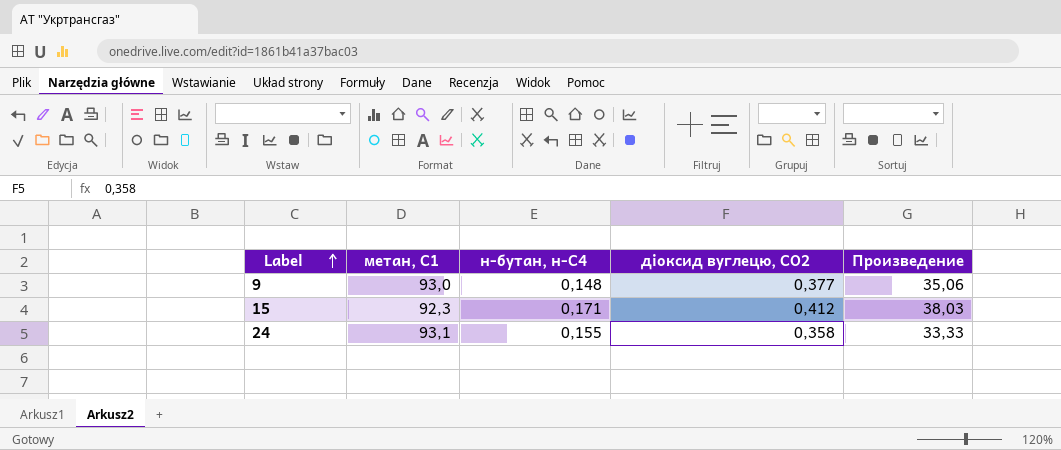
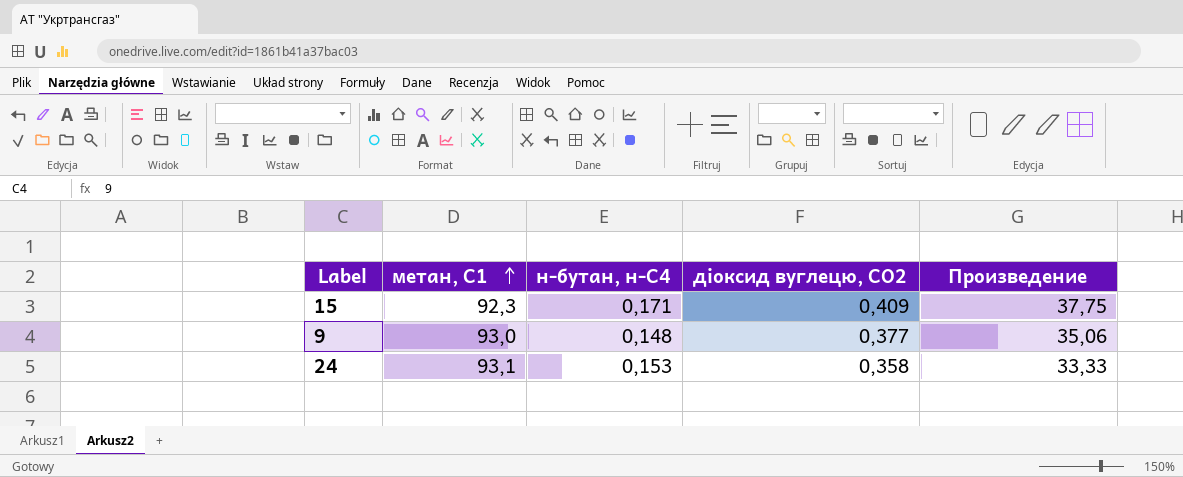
row order: Label ascending -> метан, С1 ascending
15 | діоксид вуглецю, CО2: 0,412 -> 0,409
15 | Произведение: 38,03 -> 37,75
24 | н-бутан, н-С4: 0,155 -> 0,153

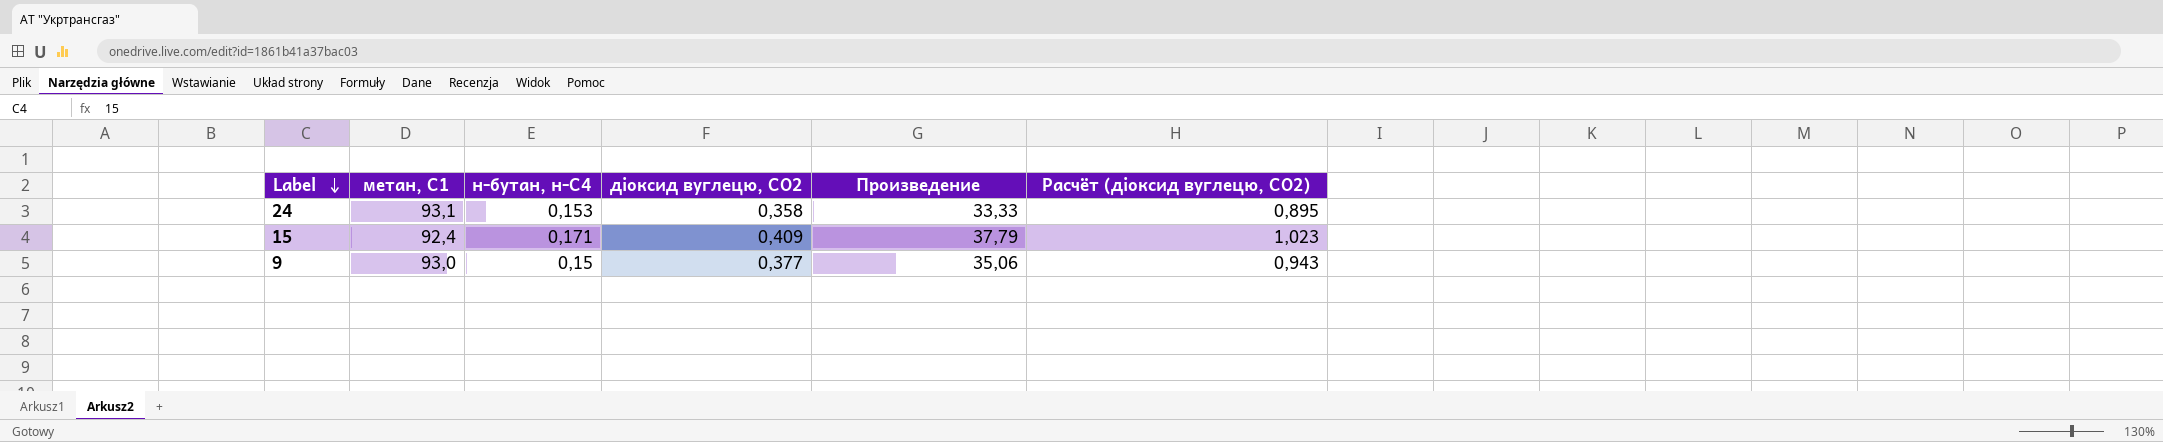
row order: метан, С1 ascending -> Label descending
column Расчёт (діоксид вуглецю, CО2) | formula: none -> [діоксид вуглецю, CО2] * 2,5
15 | метан, С1: 92,3 -> 92,4
15 | Произведение: 37,75 -> 37,79
9 | н-бутан, н-С4: 0,148 -> 0,15

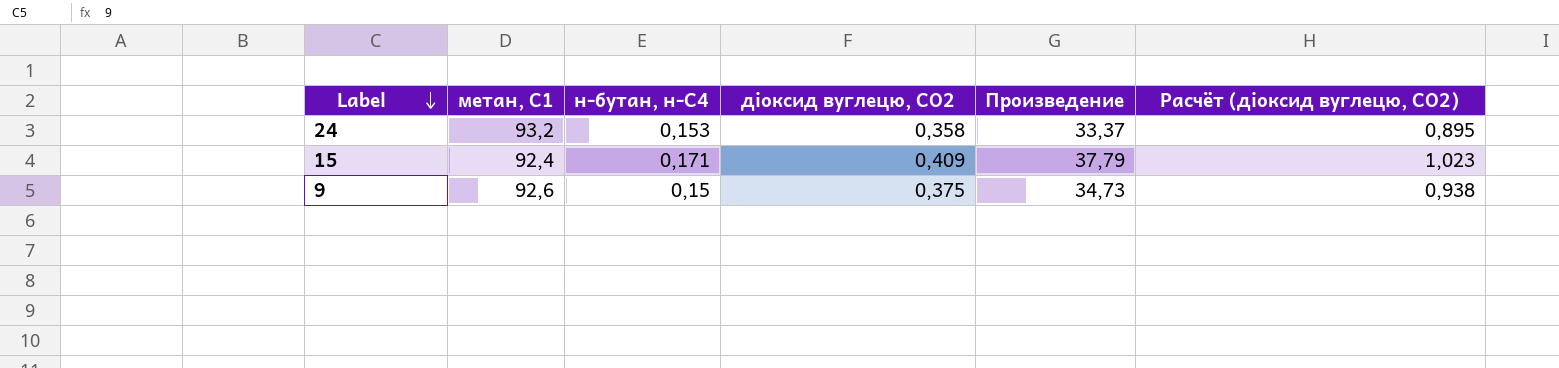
24 | метан, С1: 93,1 -> 93,2
24 | Произведение: 33,33 -> 33,37
9 | метан, С1: 93,0 -> 92,6
9 | діоксид вуглецю, CО2: 0,377 -> 0,375
9 | Произведение: 35,06 -> 34,73
9 | Расчёт (діоксид вуглецю, CО2): 0,943 -> 0,938

